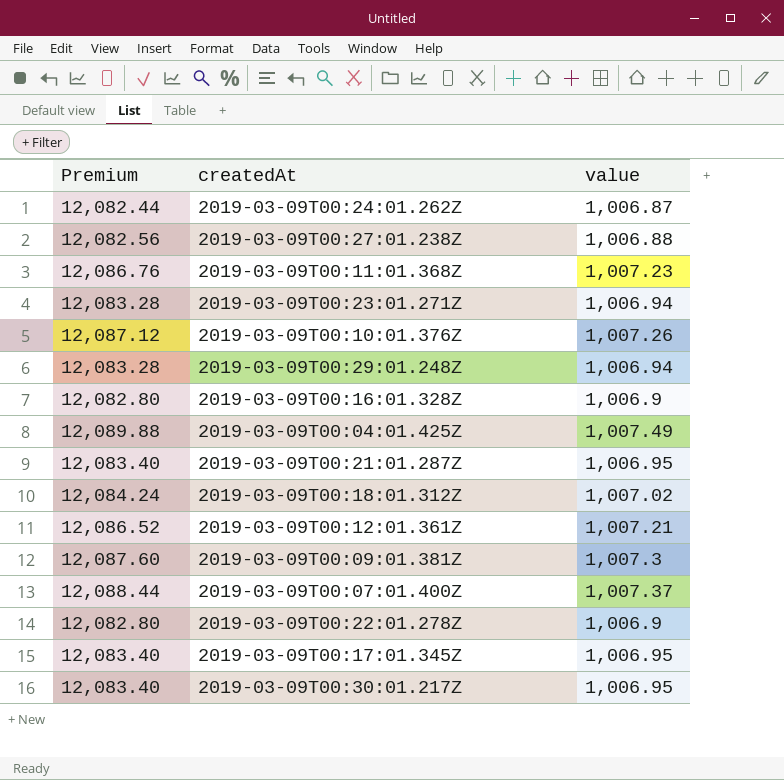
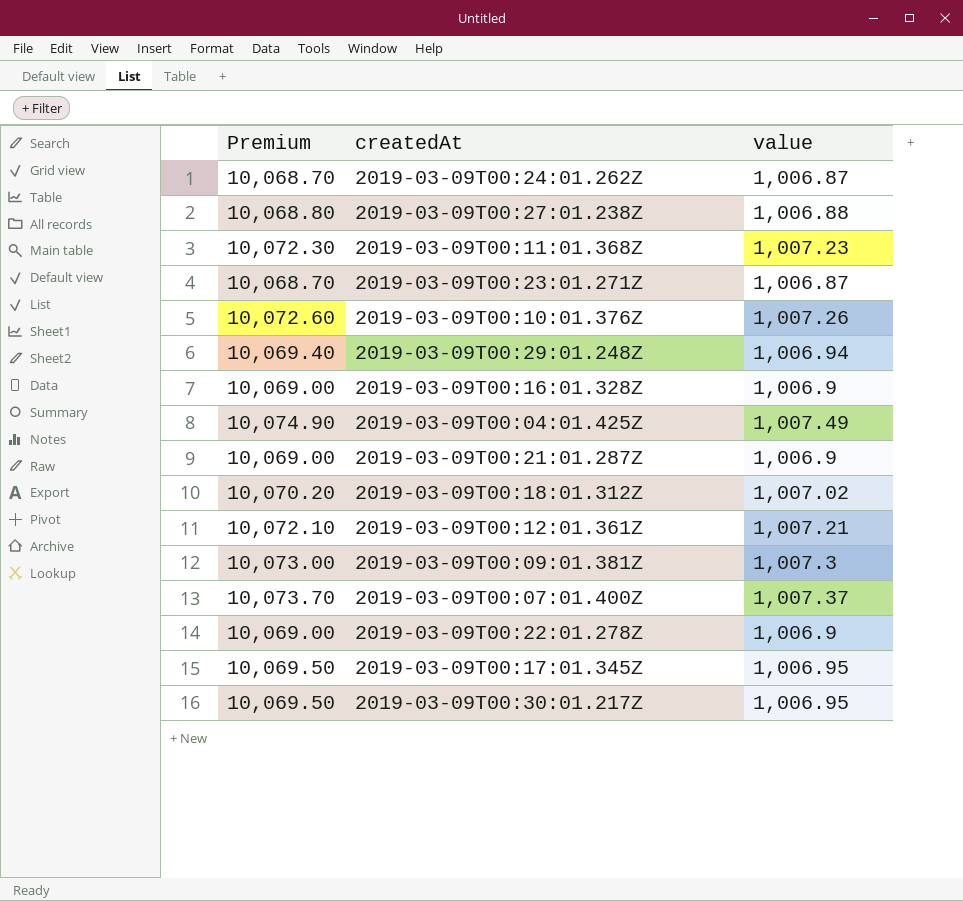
column Premium | formula: [value] * 12 -> [value] * 10
2019-03-09T00:23:01.271Z | value: 1,006.94 -> 1,006.87
2019-03-09T00:21:01.287Z | value: 1,006.95 -> 1,006.9

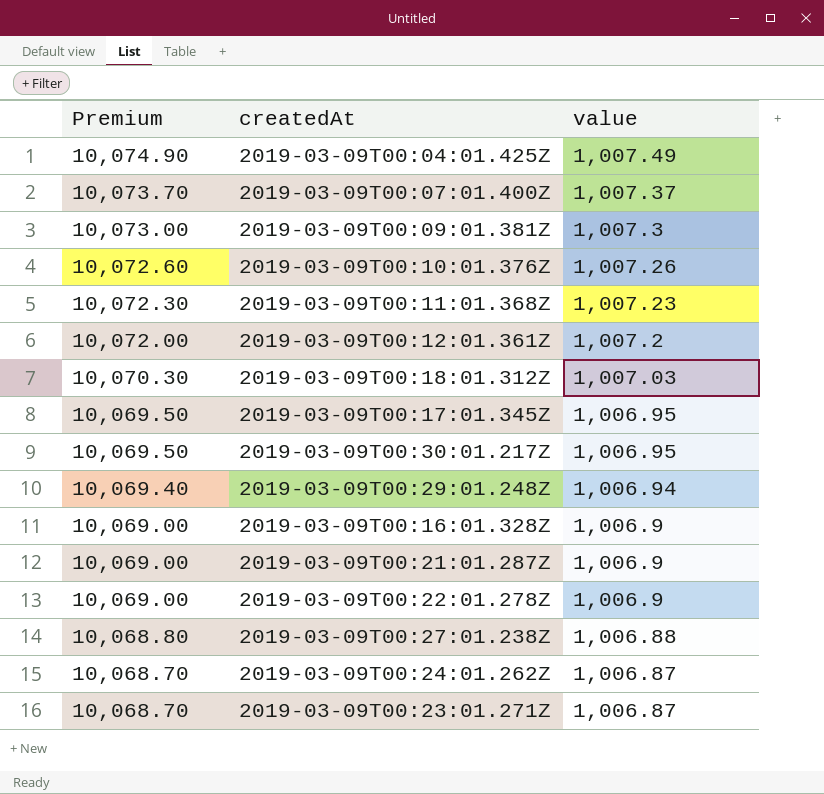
row order: none -> Premium descending
2019-03-09T00:12:01.361Z | Premium: 10,072.10 -> 10,072.00
2019-03-09T00:12:01.361Z | value: 1,007.21 -> 1,007.2
2019-03-09T00:18:01.312Z | Premium: 10,070.20 -> 10,070.30
2019-03-09T00:18:01.312Z | value: 1,007.02 -> 1,007.03

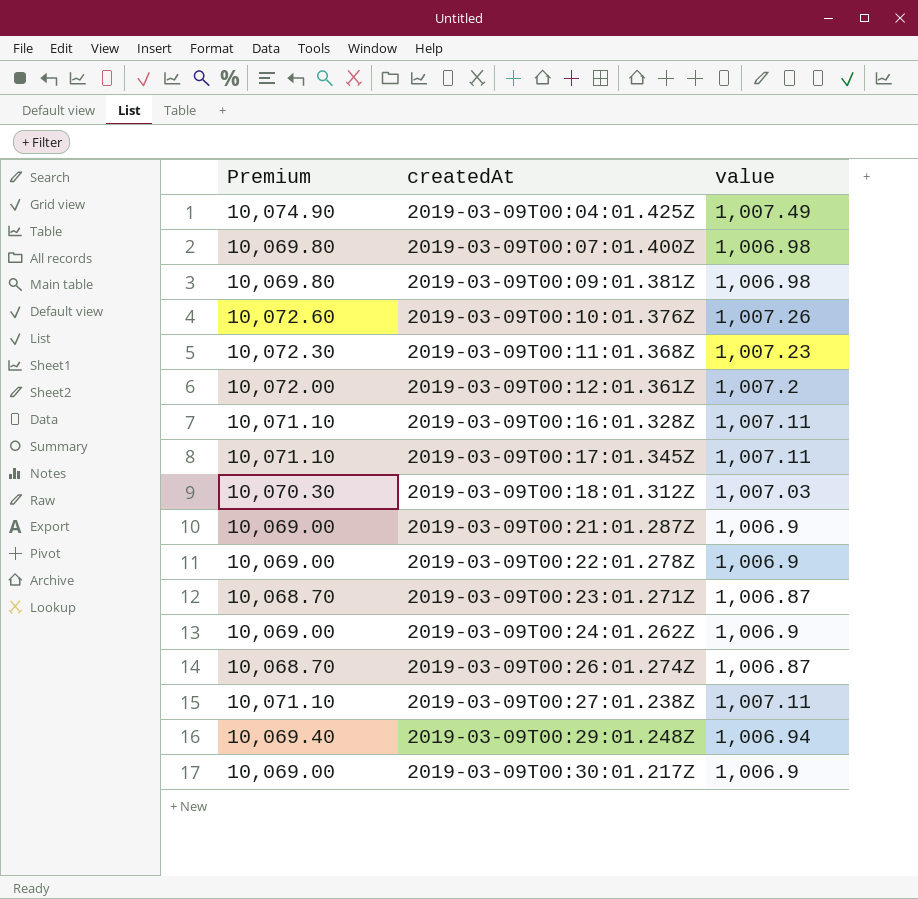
row order: Premium descending -> createdAt ascending
2019-03-09T00:07:01.400Z | Premium: 10,073.70 -> 10,069.80
2019-03-09T00:07:01.400Z | value: 1,007.37 -> 1,006.98
2019-03-09T00:09:01.381Z | Premium: 10,073.00 -> 10,069.80
2019-03-09T00:09:01.381Z | value: 1,007.3 -> 1,006.98
2019-03-09T00:16:01.328Z | Premium: 10,069.00 -> 10,071.10
2019-03-09T00:16:01.328Z | value: 1,006.9 -> 1,007.11
2019-03-09T00:17:01.345Z | Premium: 10,069.50 -> 10,071.10
2019-03-09T00:17:01.345Z | value: 1,006.95 -> 1,007.11
2019-03-09T00:24:01.262Z | Premium: 10,068.70 -> 10,069.00
2019-03-09T00:24:01.262Z | value: 1,006.87 -> 1,006.9
row 2019-03-09T00:26:01.274Z: none -> 10,068.70 | 1,006.87
2019-03-09T00:27:01.238Z | Premium: 10,068.80 -> 10,071.10
2019-03-09T00:27:01.238Z | value: 1,006.88 -> 1,007.11
2019-03-09T00:30:01.217Z | Premium: 10,069.50 -> 10,069.00
2019-03-09T00:30:01.217Z | value: 1,006.95 -> 1,006.9

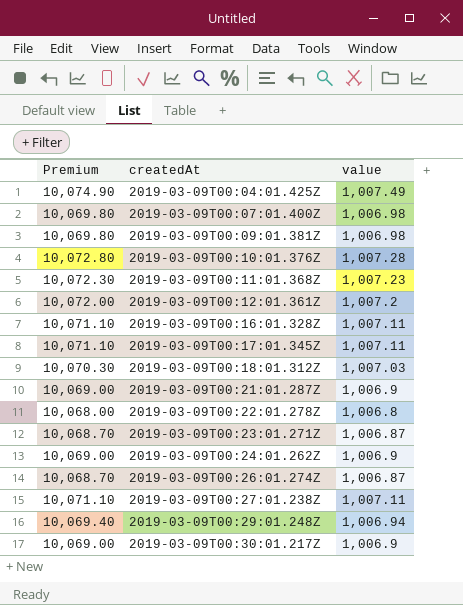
2019-03-09T00:10:01.376Z | Premium: 10,072.60 -> 10,072.80
2019-03-09T00:10:01.376Z | value: 1,007.26 -> 1,007.28
2019-03-09T00:22:01.278Z | Premium: 10,069.00 -> 10,068.00
2019-03-09T00:22:01.278Z | value: 1,006.9 -> 1,006.8

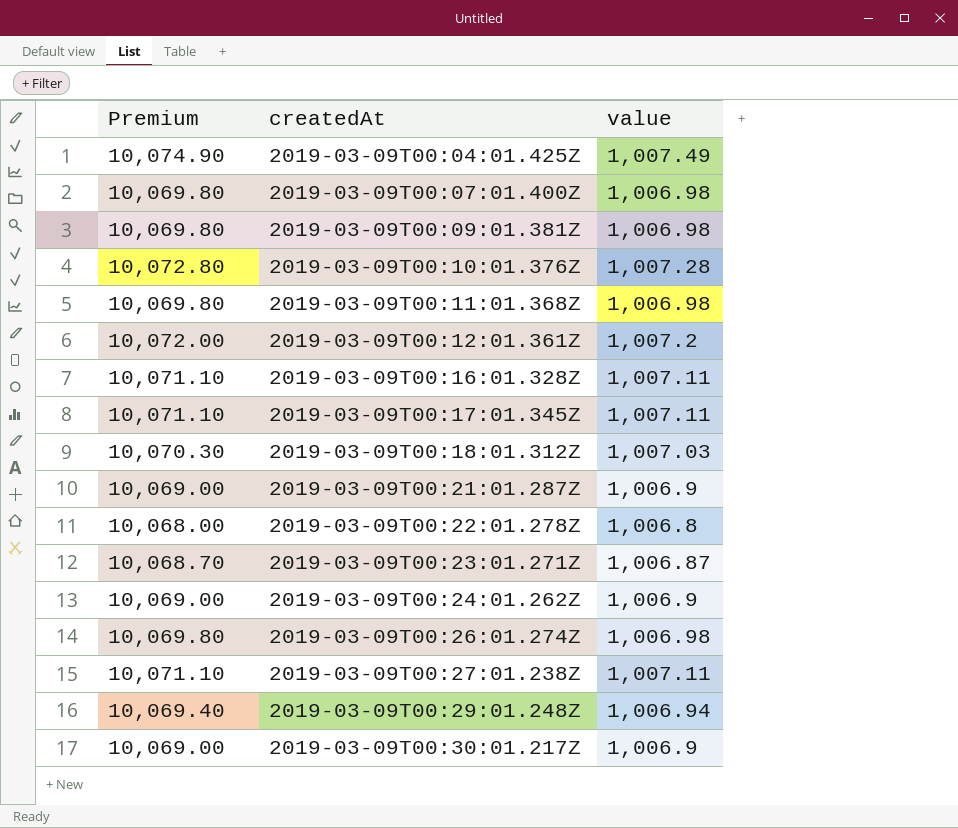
2019-03-09T00:11:01.368Z | Premium: 10,072.30 -> 10,069.80
2019-03-09T00:11:01.368Z | value: 1,007.23 -> 1,006.98
2019-03-09T00:26:01.274Z | Premium: 10,068.70 -> 10,069.80
2019-03-09T00:26:01.274Z | value: 1,006.87 -> 1,006.98

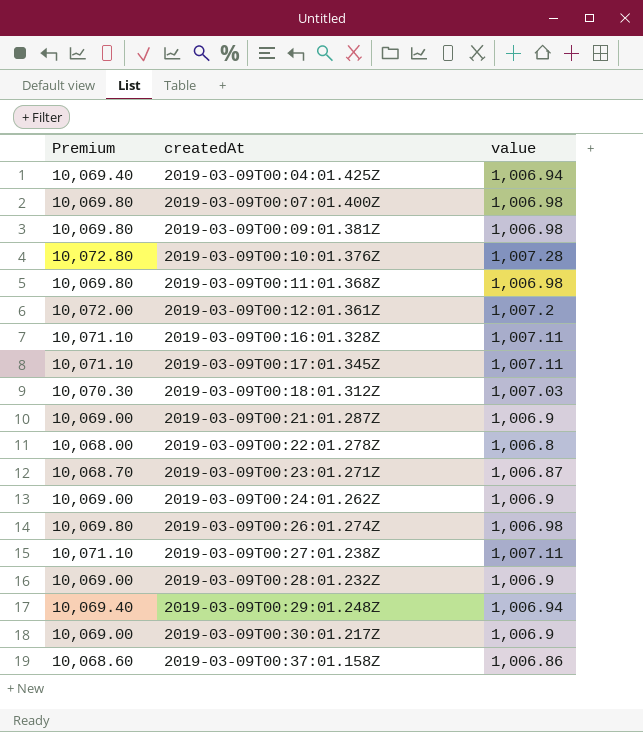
2019-03-09T00:04:01.425Z | Premium: 10,074.90 -> 10,069.40
2019-03-09T00:04:01.425Z | value: 1,007.49 -> 1,006.94
row 2019-03-09T00:28:01.232Z: none -> 10,069.00 | 1,006.9
row 2019-03-09T00:37:01.158Z: none -> 10,068.60 | 1,006.86

